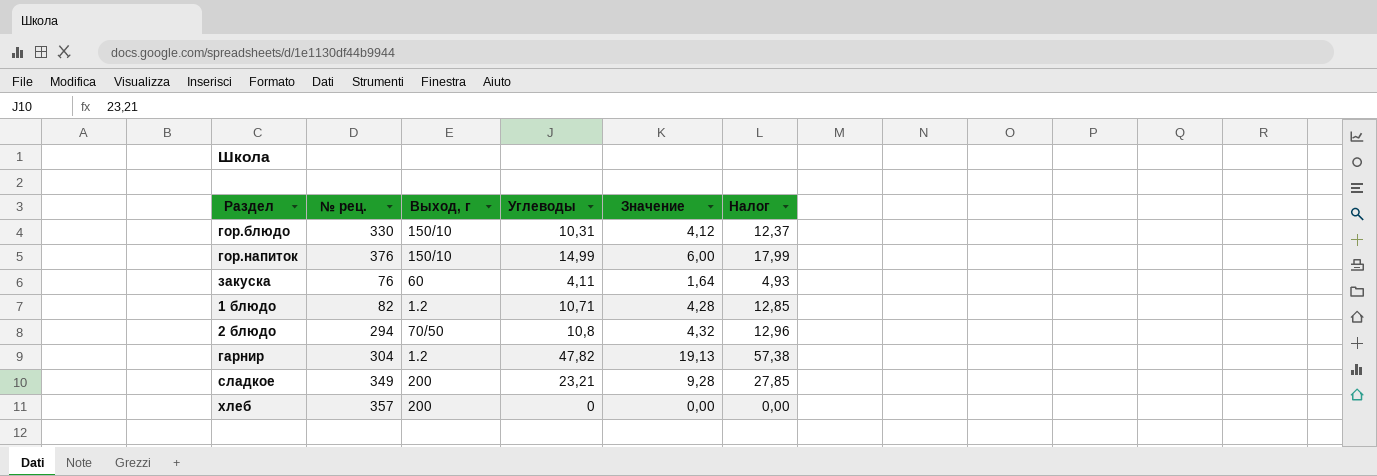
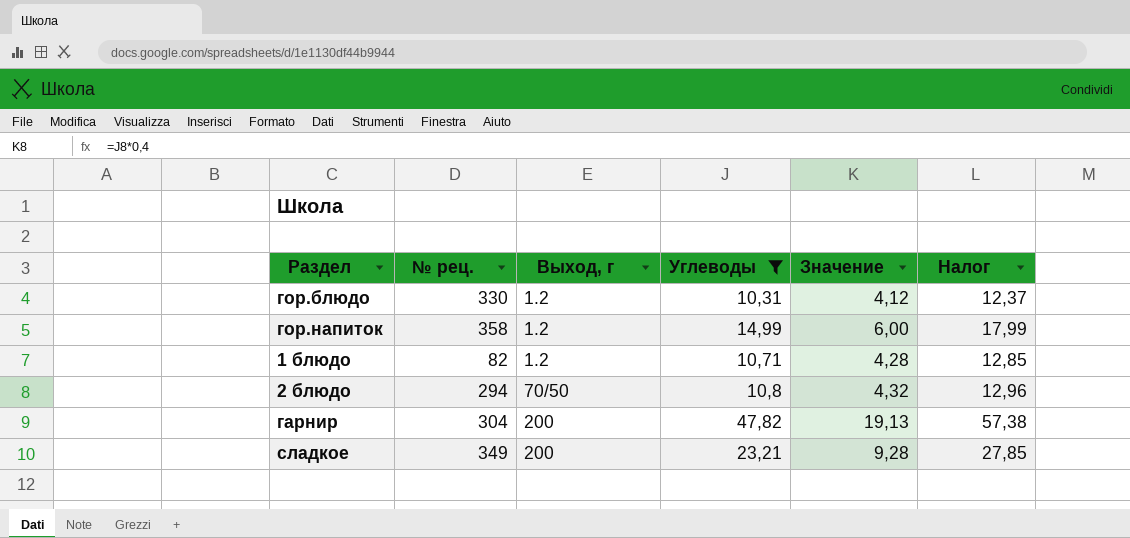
filter: none -> Углеводы >= 10,31
гор.блюдо | Выход, г: 150/10 -> 1.2
гор.напиток | № рец.: 376 -> 358
гор.напиток | Выход, г: 150/10 -> 1.2
гарнир | Выход, г: 1.2 -> 200

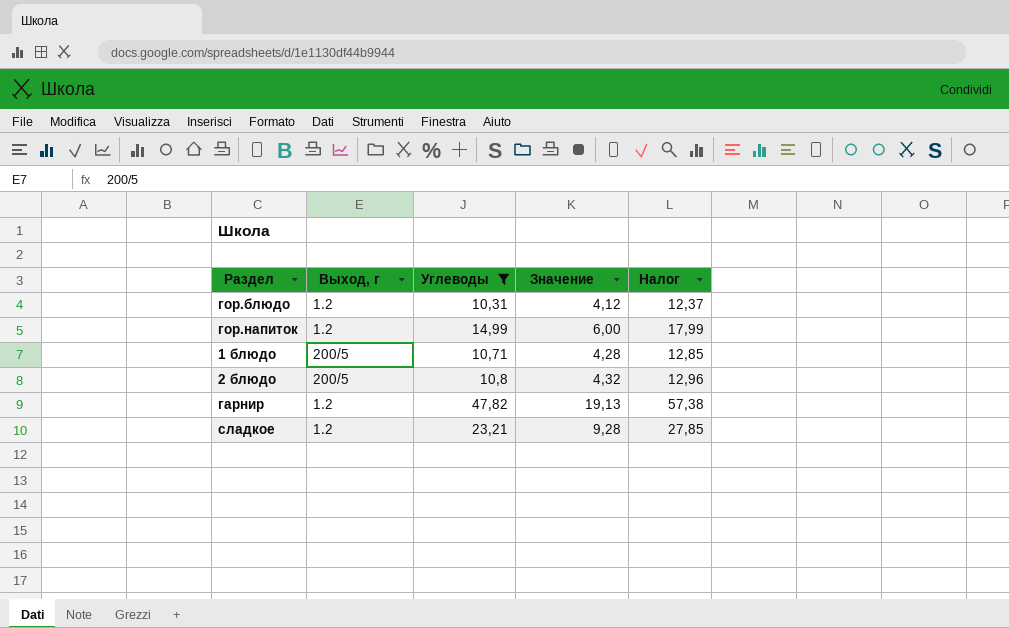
column № рец. | position: 2 -> none
1 блюдо | Выход, г: 1.2 -> 200/5
2 блюдо | Выход, г: 70/50 -> 200/5
гарнир | Выход, г: 200 -> 1.2
сладкое | Выход, г: 200 -> 1.2

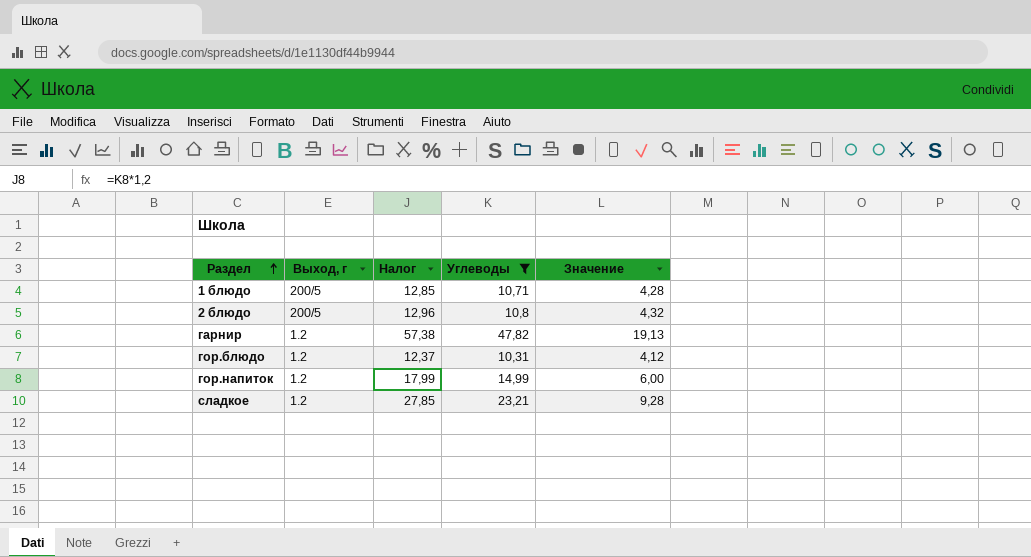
row order: none -> Раздел ascending
column Налог | position: 5 -> 3

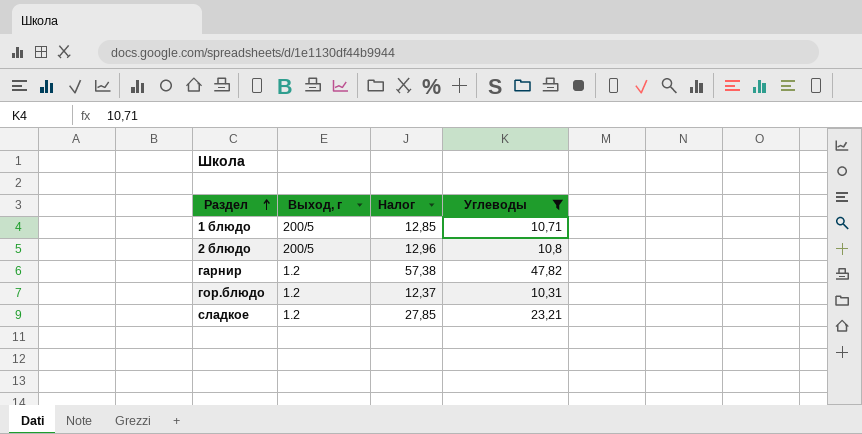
column Значение | formula: [Углеводы] * 0,4 -> none
row гор.напиток: 1.2 | 17,99 | 14,99 | 6,00 -> none

